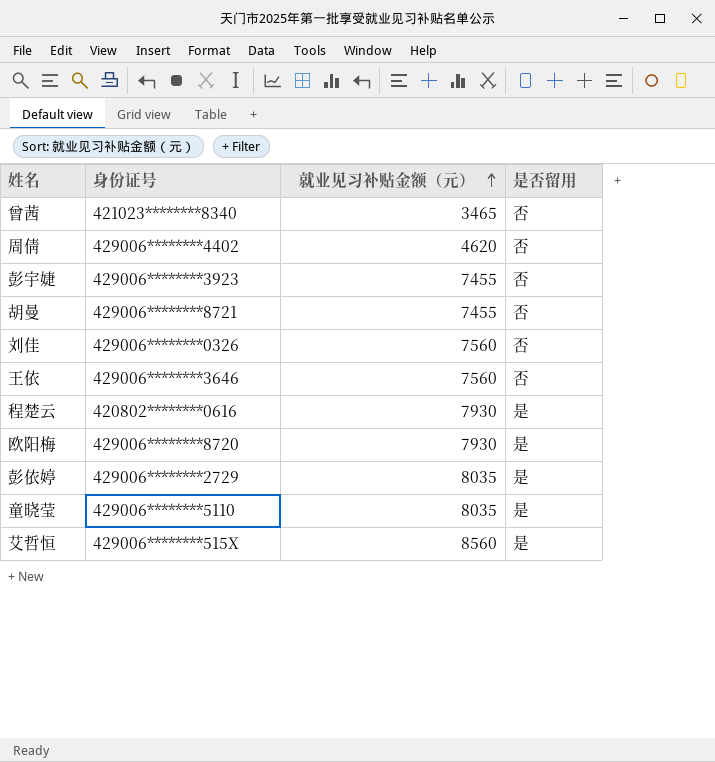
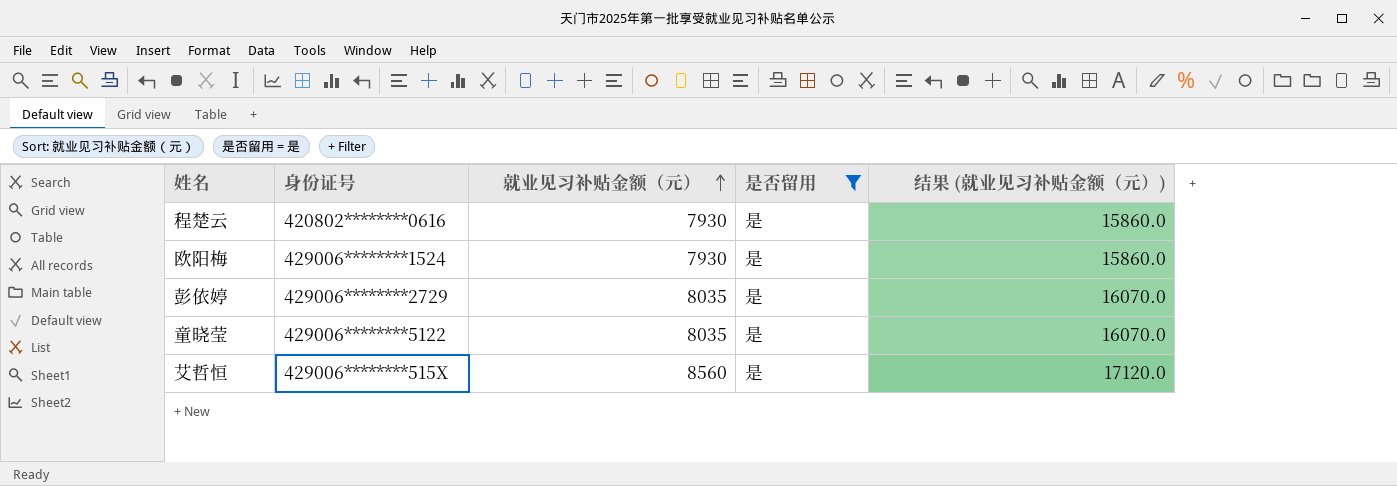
filter: none -> 是否留用 = 是
column 结果 (就业见习补贴金额（元）) | formula: none -> [就业见习补贴金额（元）] * 2
欧阳梅 | 身份证号: 429006********8720 -> 429006********1524
童晓莹 | 身份证号: 429006********5110 -> 429006********5122

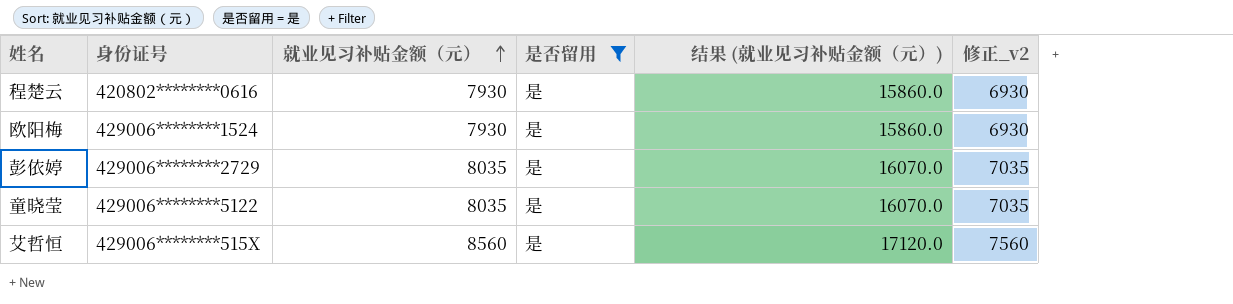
column 修正_v2 | formula: none -> [就业见习补贴金额（元）] - 1000

